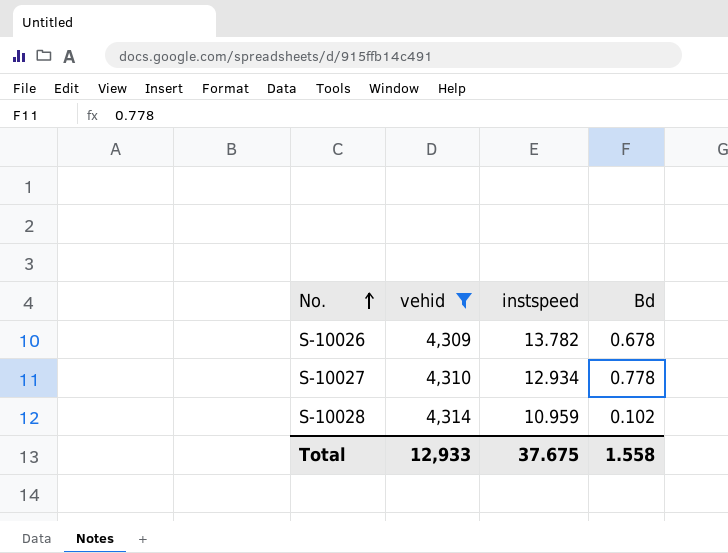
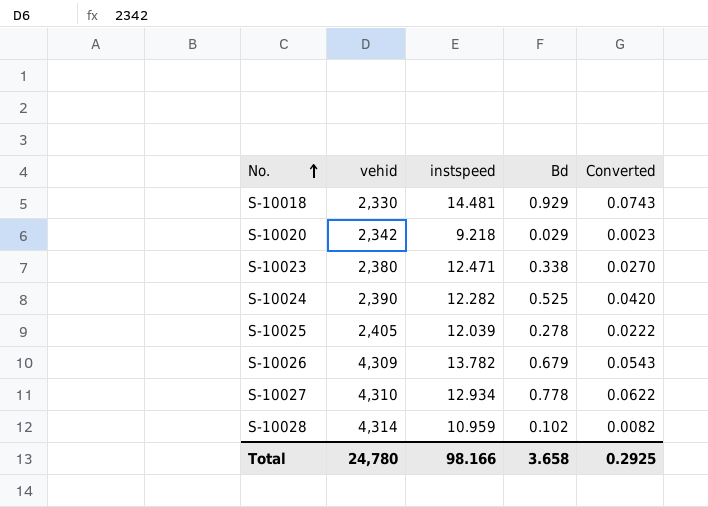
filter: vehid >= 4,309 -> none
column Converted | formula: none -> [Bd] * 0.08
S-10026 | Bd: 0.678 -> 0.679
Total | vehid: 12,933 -> 24,780
Total | instspeed: 37.675 -> 98.166
Total | Bd: 1.558 -> 3.658

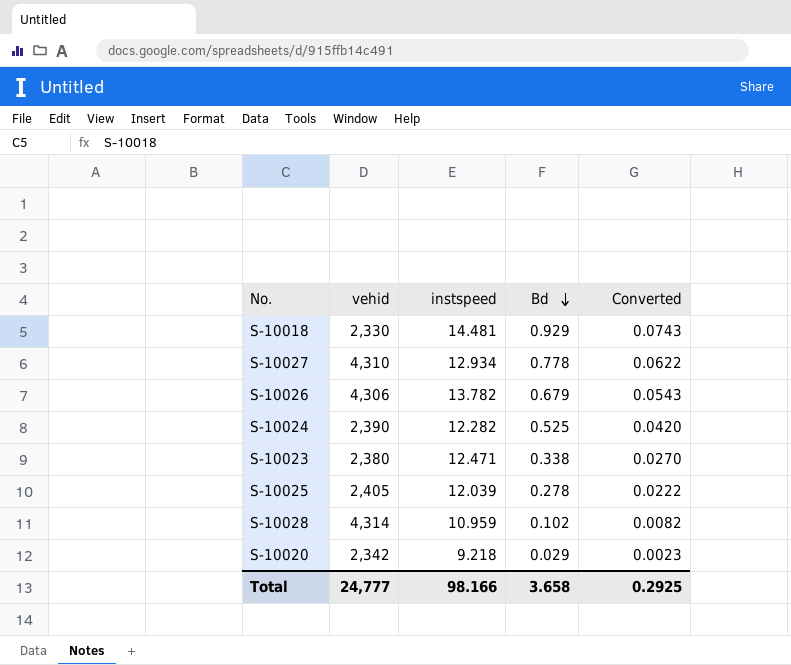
row order: No. ascending -> Bd descending
S-10026 | vehid: 4,309 -> 4,306
Total | vehid: 24,780 -> 24,777

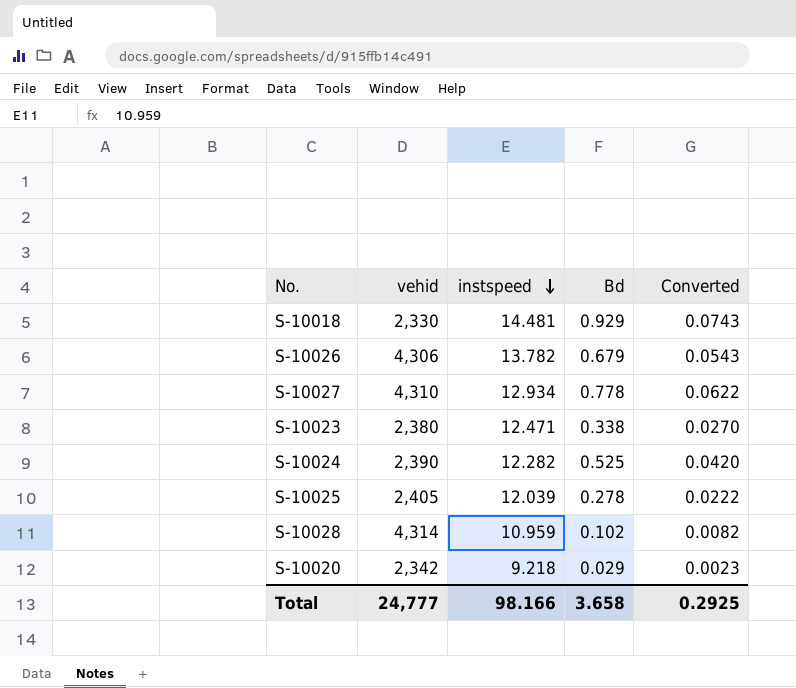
row order: Bd descending -> instspeed descending

